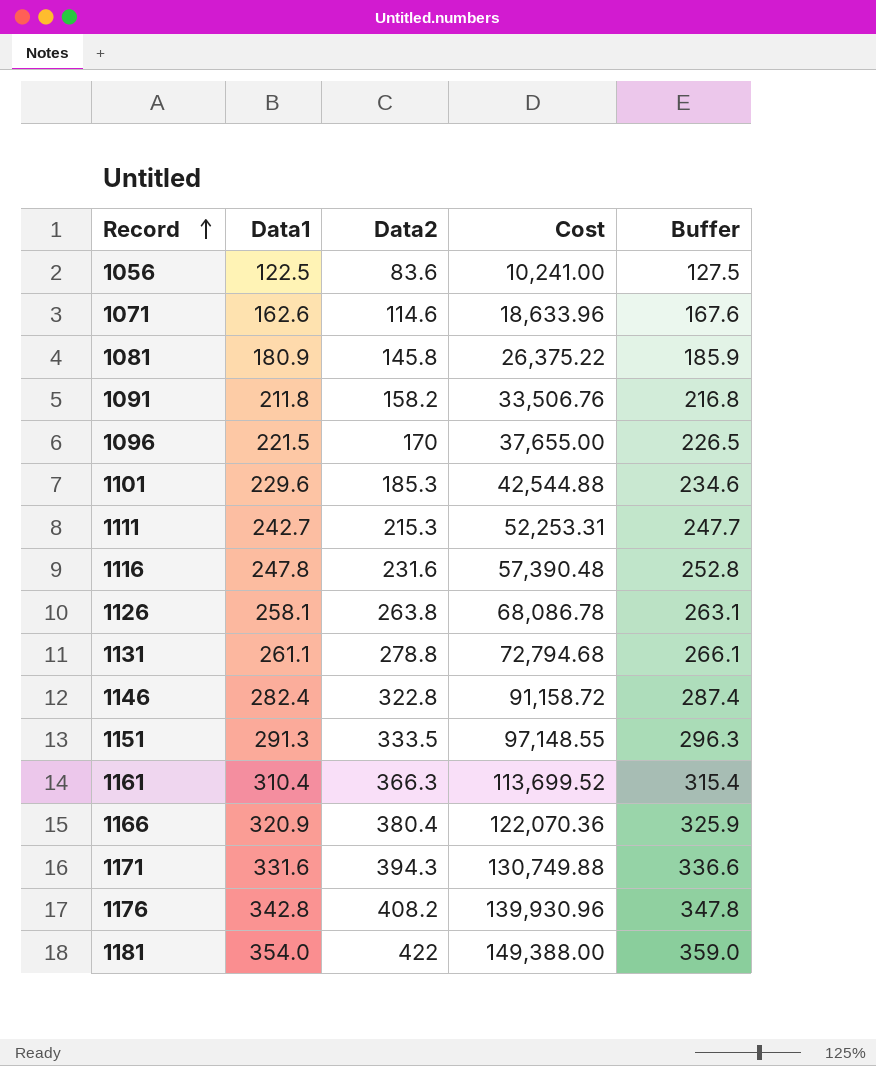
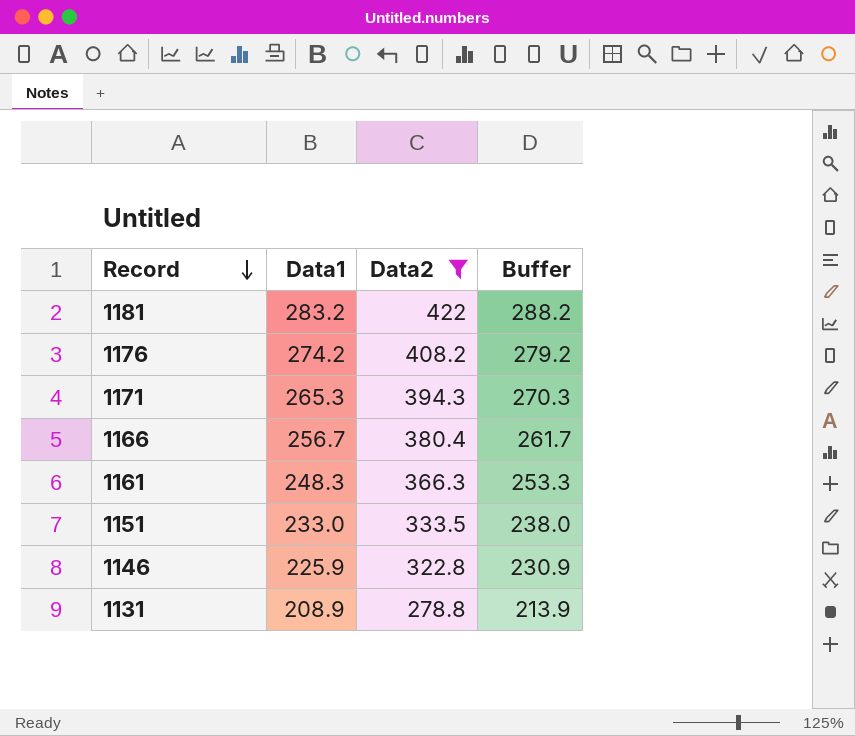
filter: none -> Data2 >= 278.8
row order: Record ascending -> Record descending
column Cost | formula: [Data1] * [Data2] -> none
1181 | Data1: 354.0 -> 283.2
1181 | Buffer: 359.0 -> 288.2
1176 | Data1: 342.8 -> 274.2
1176 | Buffer: 347.8 -> 279.2
1171 | Data1: 331.6 -> 265.3
1171 | Buffer: 336.6 -> 270.3
1166 | Data1: 320.9 -> 256.7
1166 | Buffer: 325.9 -> 261.7
1161 | Data1: 310.4 -> 248.3
1161 | Buffer: 315.4 -> 253.3
1151 | Data1: 291.3 -> 233.0
1151 | Buffer: 296.3 -> 238.0
1146 | Data1: 282.4 -> 225.9
1146 | Buffer: 287.4 -> 230.9
1131 | Data1: 261.1 -> 208.9
1131 | Buffer: 266.1 -> 213.9

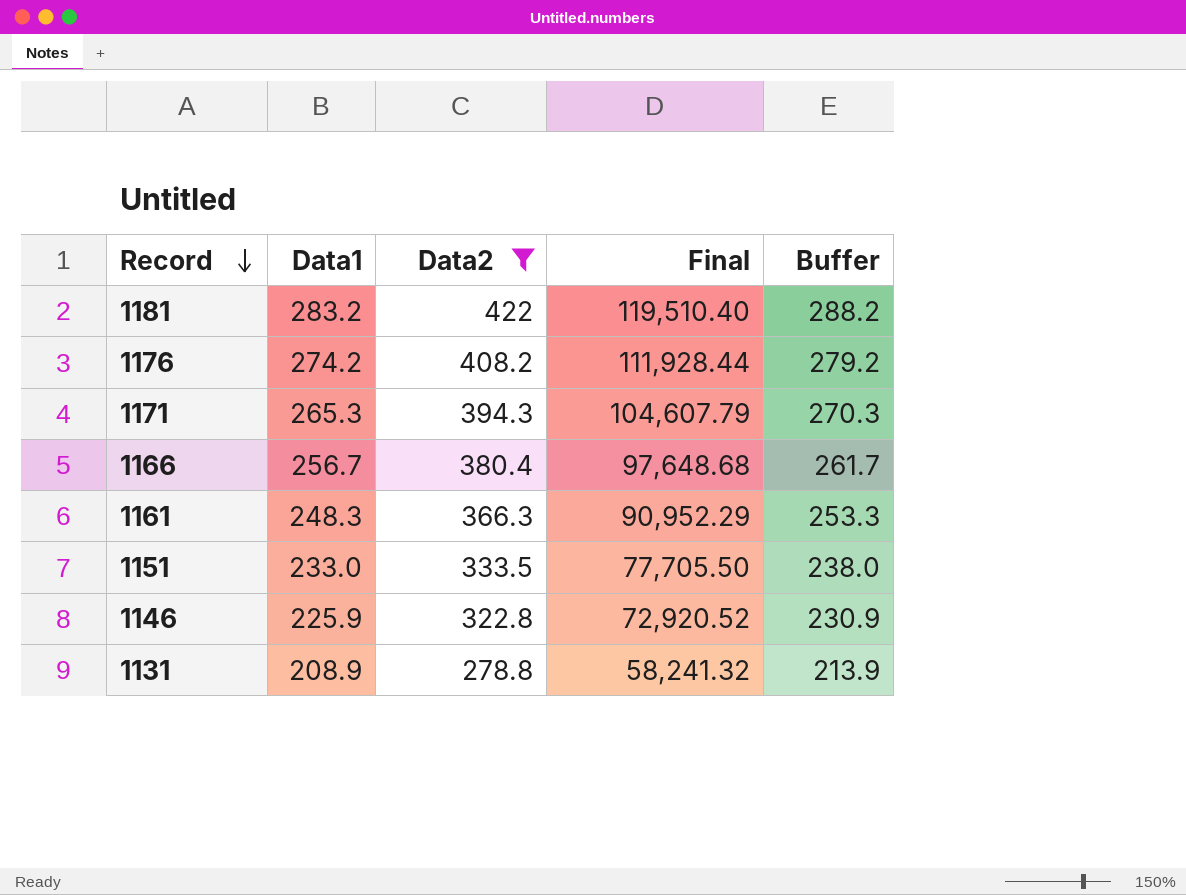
column Final | formula: none -> [Data1] * [Data2]

